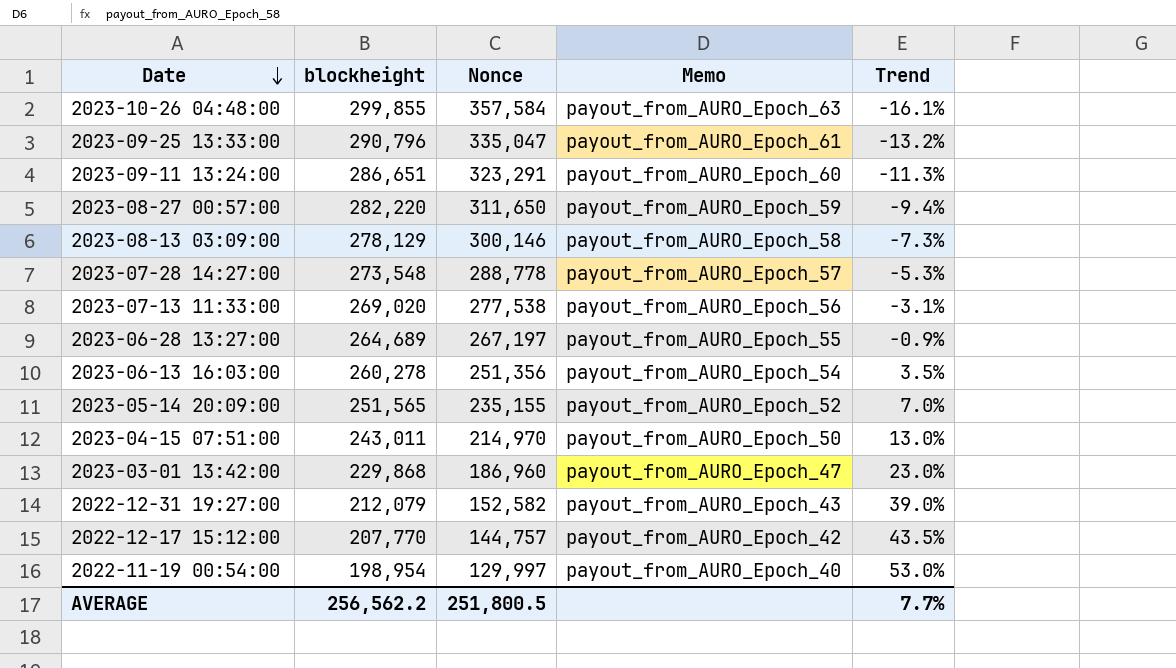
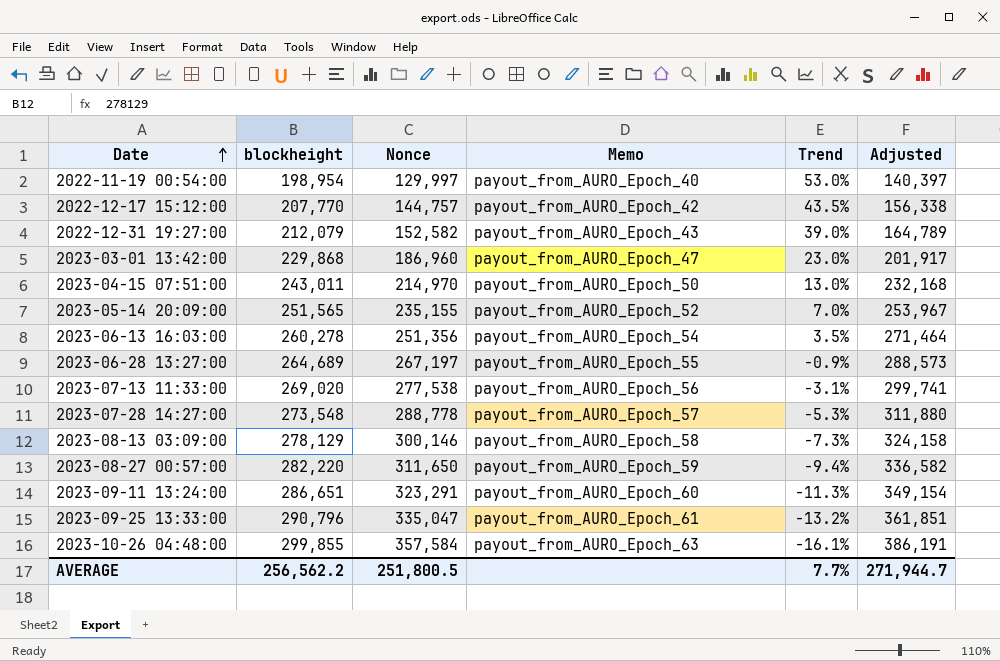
row order: Date descending -> Date ascending
column Adjusted | formula: none -> [Nonce] * 1.08

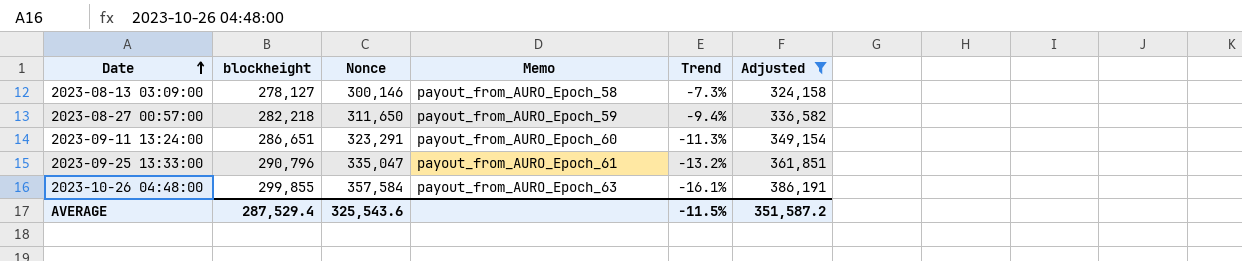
filter: none -> Adjusted >= 324,158
2023-08-13 03:09:00 | blockheight: 278,129 -> 278,127
2023-08-27 00:57:00 | blockheight: 282,220 -> 282,218
AVERAGE | blockheight: 256,562.2 -> 287,529.4
AVERAGE | Nonce: 251,800.5 -> 325,543.6
AVERAGE | Trend: 7.7% -> -11.5%
AVERAGE | Adjusted: 271,944.7 -> 351,587.2

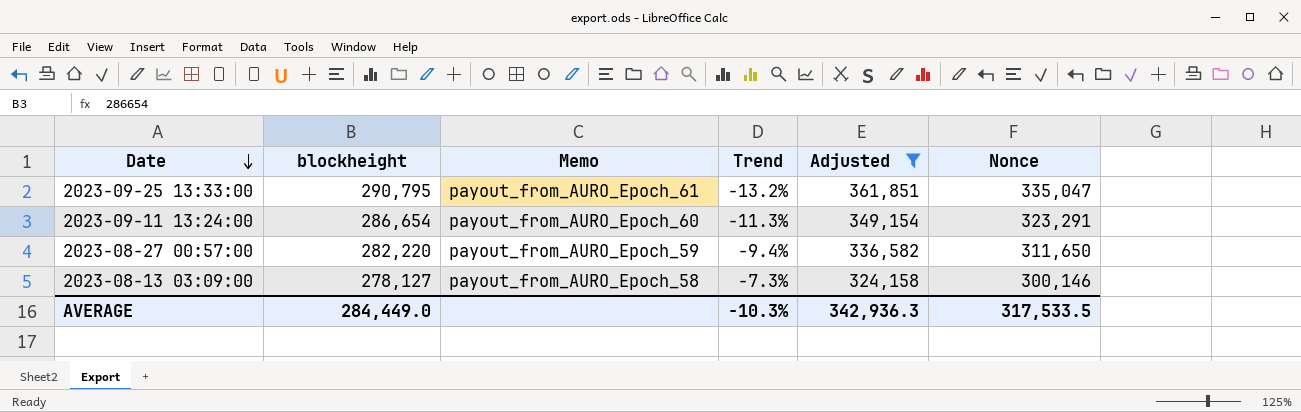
row order: Date ascending -> Date descending
column Nonce | position: 3 -> 6
row 2023-10-26 04:48:00: 299,855 | 357,584 | payout_from_AURO_Epoch_63 | -16.1% | 386,191 -> none
2023-09-25 13:33:00 | blockheight: 290,796 -> 290,795
2023-09-11 13:24:00 | blockheight: 286,651 -> 286,654
2023-08-27 00:57:00 | blockheight: 282,218 -> 282,220
AVERAGE | blockheight: 287,529.4 -> 284,449.0
AVERAGE | Trend: -11.5% -> -10.3%
AVERAGE | Adjusted: 351,587.2 -> 342,936.3
AVERAGE | Nonce: 325,543.6 -> 317,533.5

